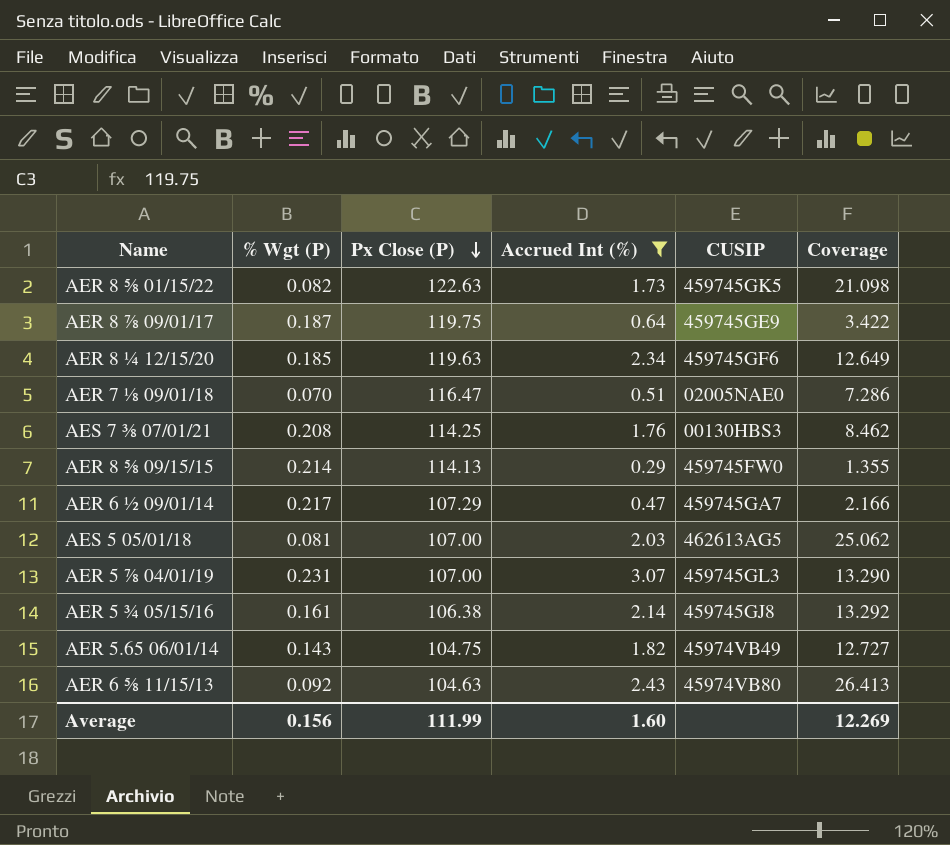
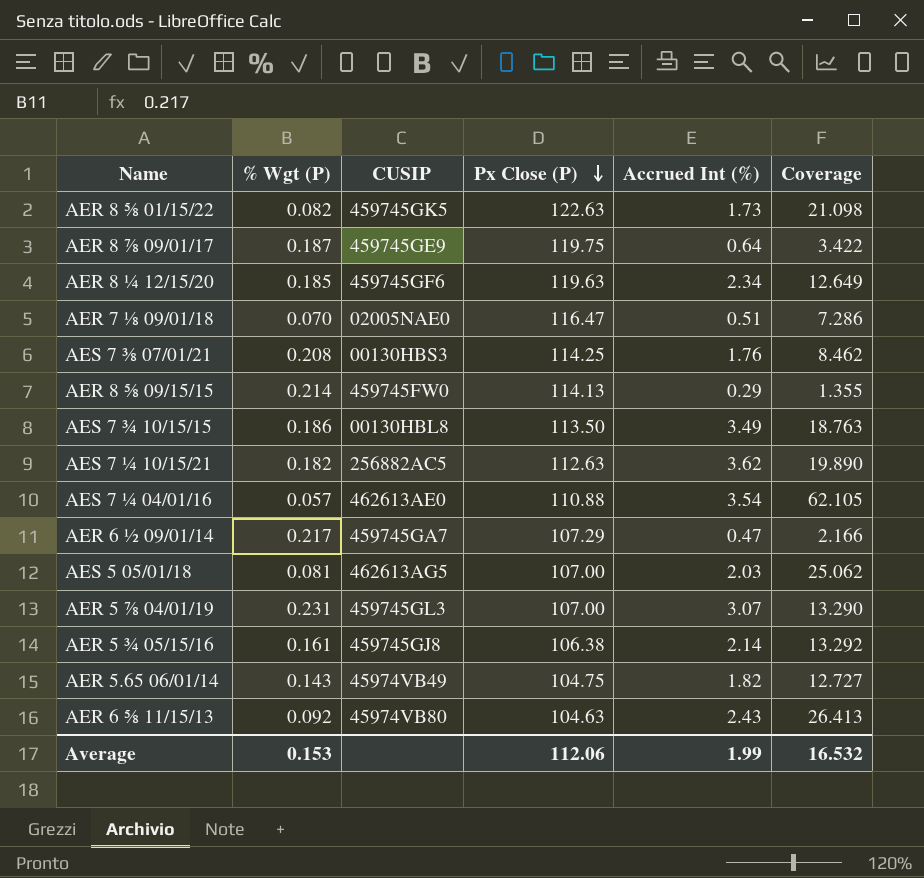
filter: Accrued Int (%) <= 3.07 -> none
column CUSIP | position: 5 -> 3
Average | % Wgt (P): 0.156 -> 0.153
Average | Px Close (P): 111.99 -> 112.06
Average | Accrued Int (%): 1.60 -> 1.99
Average | Coverage: 12.269 -> 16.532

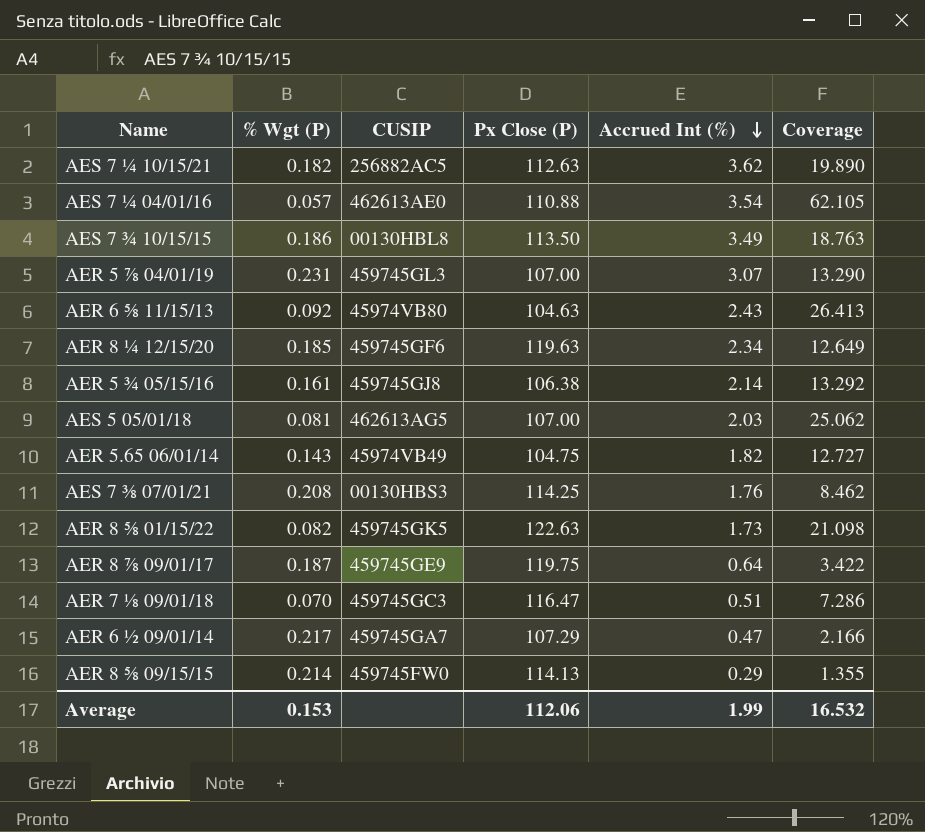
row order: Px Close (P) descending -> Accrued Int (%) descending
AER 7 ⅛ 09/01/18 | CUSIP: 02005NAE0 -> 459745GC3

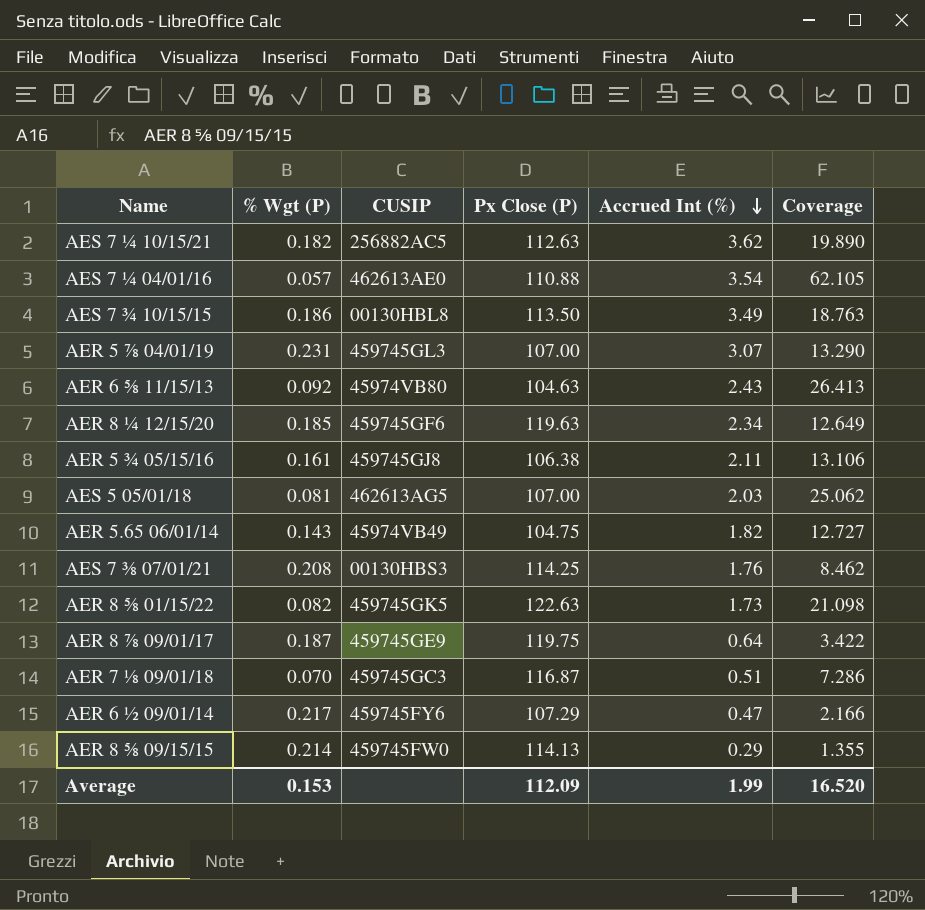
AER 5 ¾ 05/15/16 | Accrued Int (%): 2.14 -> 2.11
AER 5 ¾ 05/15/16 | Coverage: 13.292 -> 13.106
AER 7 ⅛ 09/01/18 | Px Close (P): 116.47 -> 116.87
AER 6 ½ 09/01/14 | CUSIP: 459745GA7 -> 459745FY6
Average | Px Close (P): 112.06 -> 112.09
Average | Coverage: 16.532 -> 16.520

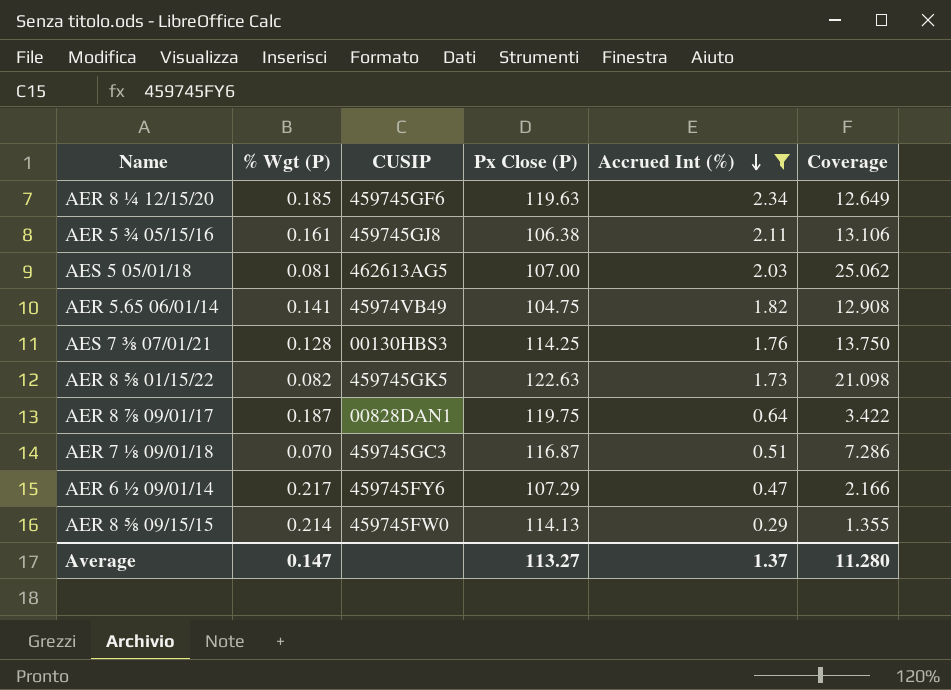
filter: none -> Accrued Int (%) <= 2.34
AER 5.65 06/01/14 | % Wgt (P): 0.143 -> 0.141
AER 5.65 06/01/14 | Coverage: 12.727 -> 12.908
AES 7 ⅜ 07/01/21 | % Wgt (P): 0.208 -> 0.128
AES 7 ⅜ 07/01/21 | Coverage: 8.462 -> 13.750
AER 8 ⅞ 09/01/17 | CUSIP: 459745GE9 -> 00828DAN1
Average | % Wgt (P): 0.153 -> 0.147
Average | Px Close (P): 112.09 -> 113.27
Average | Accrued Int (%): 1.99 -> 1.37
Average | Coverage: 16.520 -> 11.280

